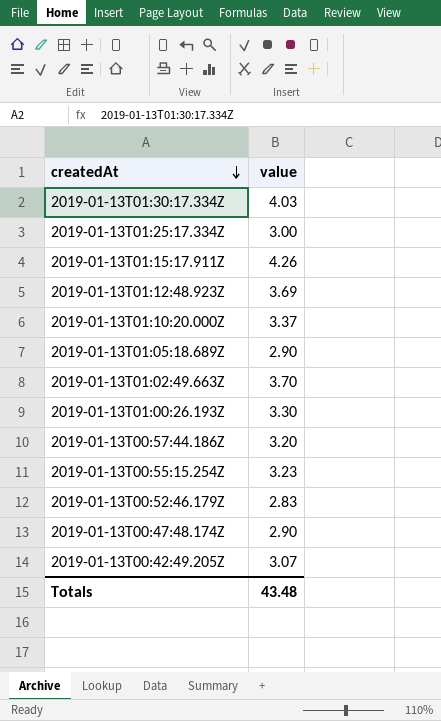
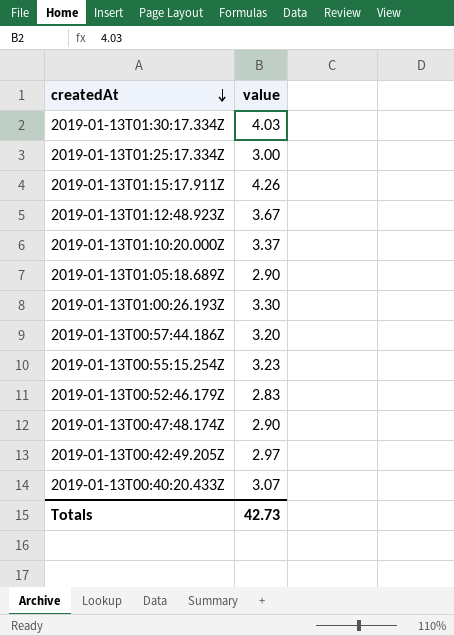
row 2019-01-13T01:02:49.663Z: 3.70 -> none
2019-01-13T01:12:48.923Z | value: 3.69 -> 3.67
2019-01-13T00:42:49.205Z | value: 3.07 -> 2.97
row 2019-01-13T00:40:20.433Z: none -> 3.07
Totals | value: 43.48 -> 42.73

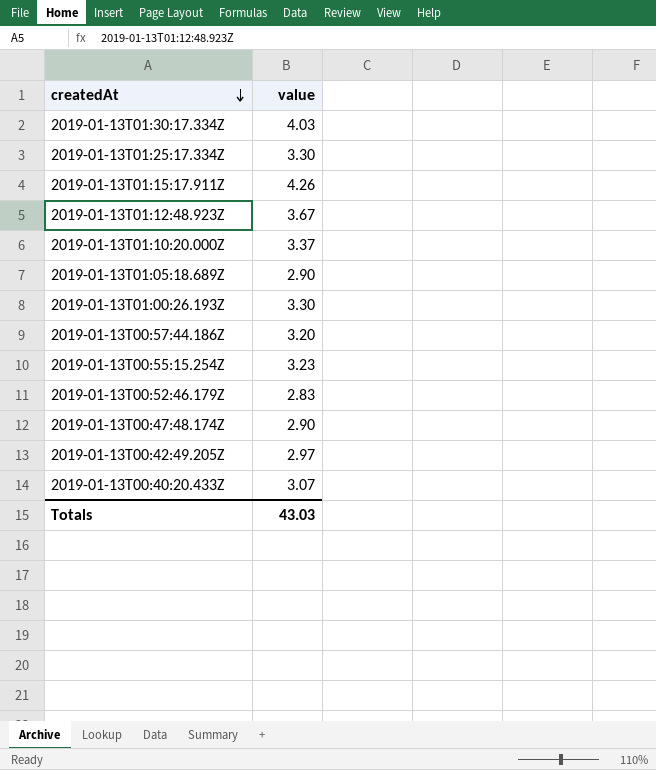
2019-01-13T01:25:17.334Z | value: 3.00 -> 3.30
Totals | value: 42.73 -> 43.03

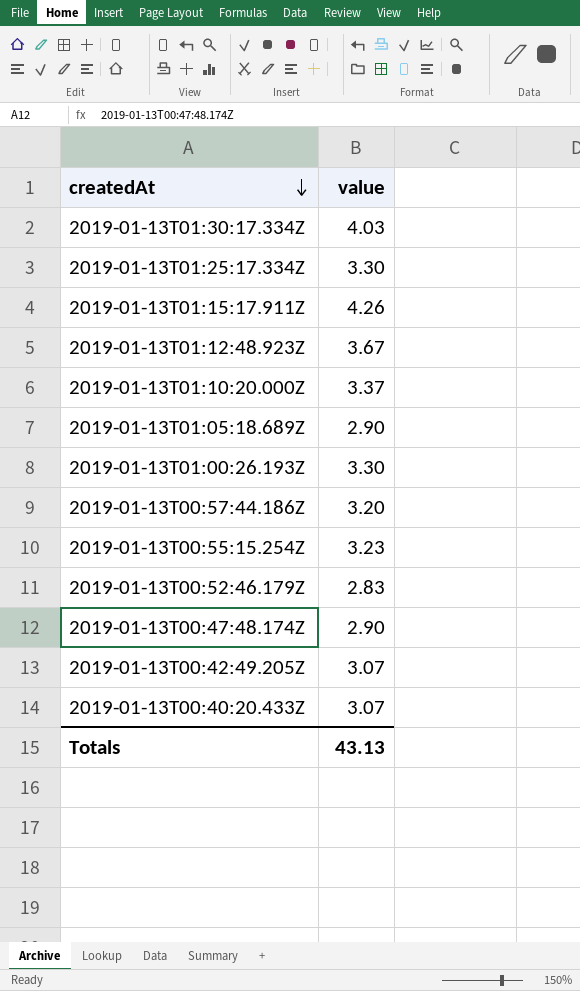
2019-01-13T00:42:49.205Z | value: 2.97 -> 3.07
Totals | value: 43.03 -> 43.13

